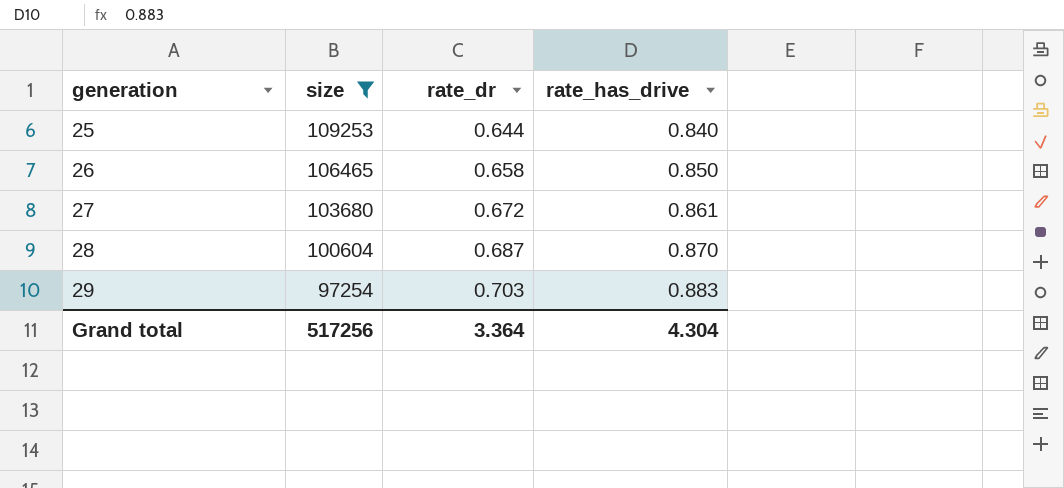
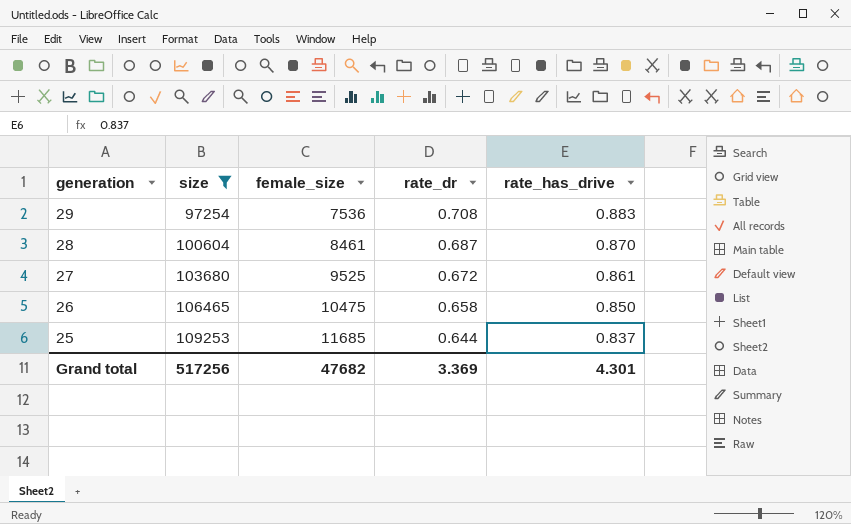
row order: generation ascending -> generation descending
column female_size | position: none -> 3
29 | rate_dr: 0.703 -> 0.708
25 | rate_has_drive: 0.840 -> 0.837
Grand total | rate_dr: 3.364 -> 3.369
Grand total | rate_has_drive: 4.304 -> 4.301

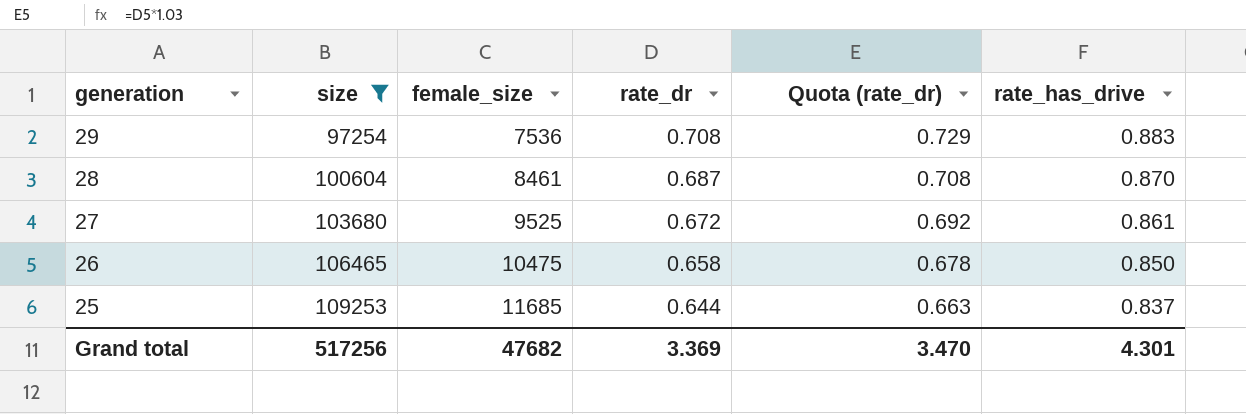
column Quota (rate_dr) | formula: none -> [rate_dr] * 1.03

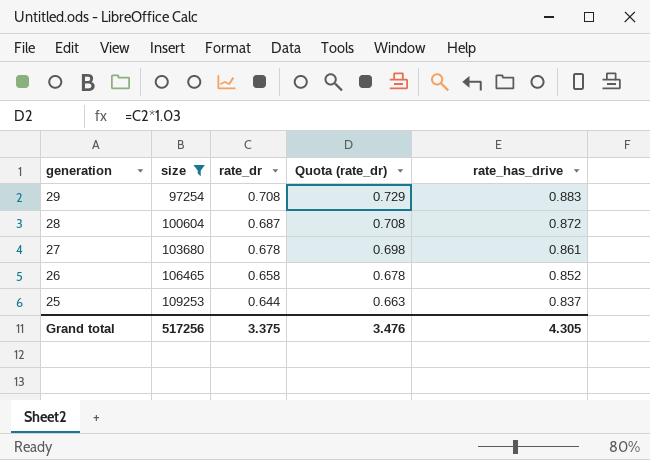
column female_size | position: 3 -> none
28 | rate_has_drive: 0.870 -> 0.872
27 | rate_dr: 0.672 -> 0.678
27 | Quota (rate_dr): 0.692 -> 0.698
26 | rate_has_drive: 0.850 -> 0.852
Grand total | rate_dr: 3.369 -> 3.375
Grand total | Quota (rate_dr): 3.470 -> 3.476
Grand total | rate_has_drive: 4.301 -> 4.305

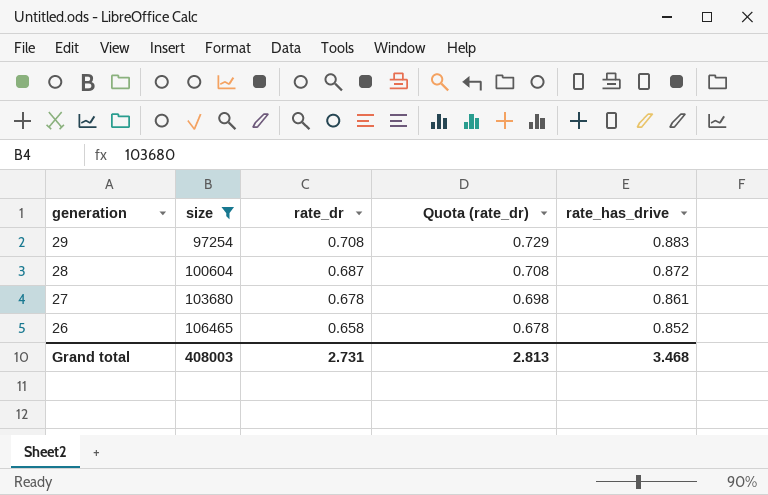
row 25: 109253 | 0.644 | 0.663 | 0.837 -> none
Grand total | size: 517256 -> 408003
Grand total | rate_dr: 3.375 -> 2.731
Grand total | Quota (rate_dr): 3.476 -> 2.813
Grand total | rate_has_drive: 4.305 -> 3.468

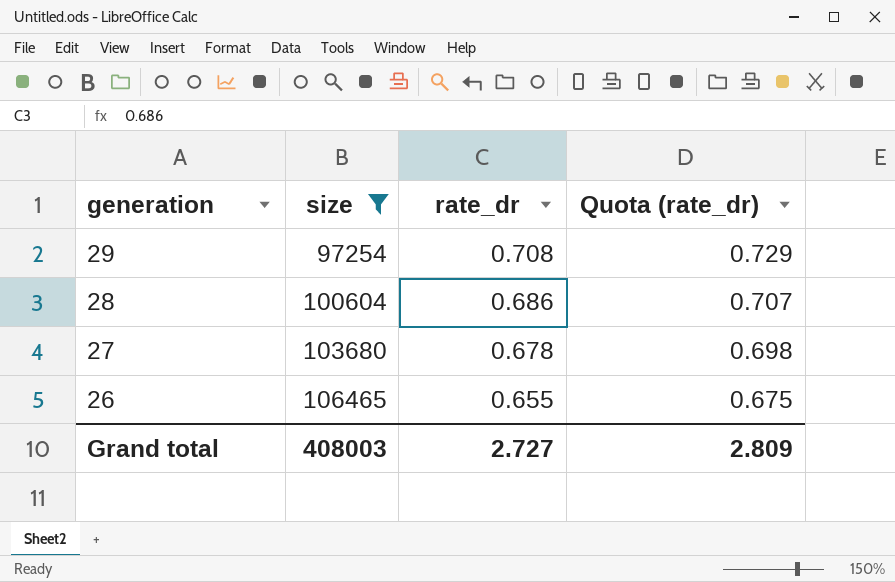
column rate_has_drive | position: 5 -> none
28 | rate_dr: 0.687 -> 0.686
28 | Quota (rate_dr): 0.708 -> 0.707
26 | rate_dr: 0.658 -> 0.655
26 | Quota (rate_dr): 0.678 -> 0.675
Grand total | rate_dr: 2.731 -> 2.727
Grand total | Quota (rate_dr): 2.813 -> 2.809

